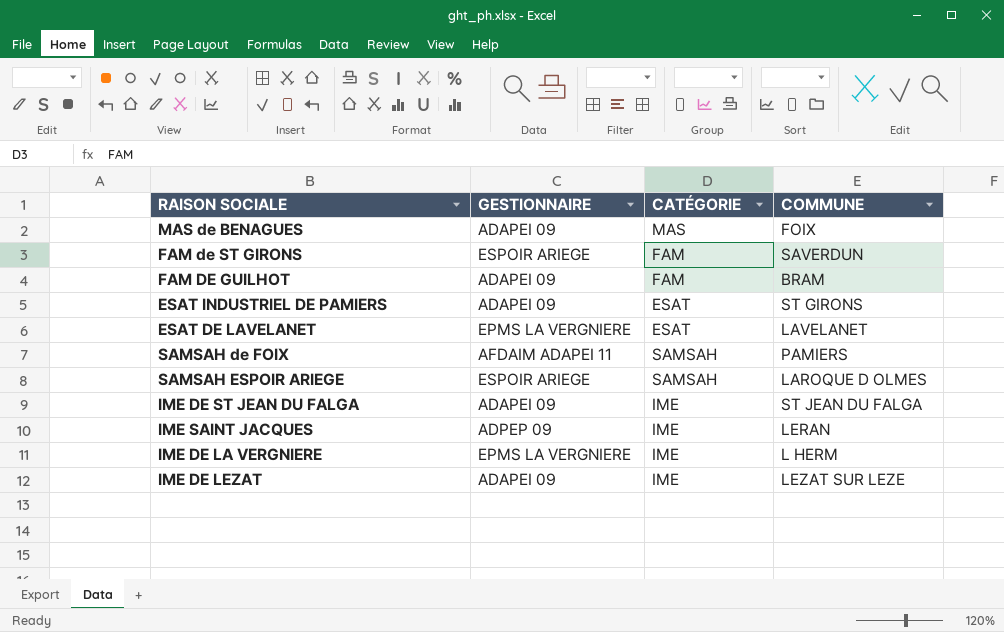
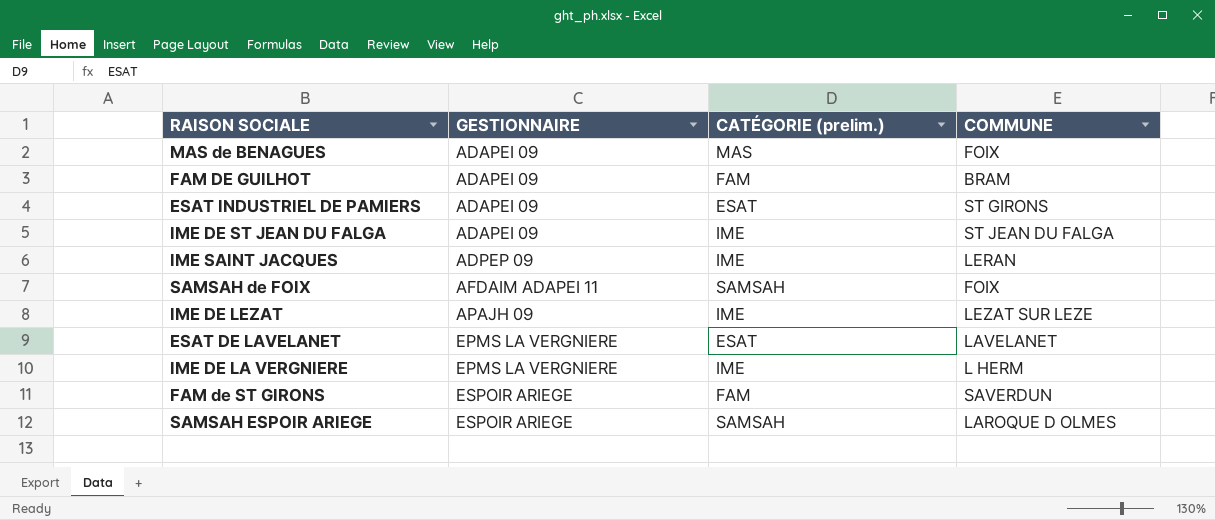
row order: none -> GESTIONNAIRE ascending
column name: CATÉGORIE -> CATÉGORIE (prelim.)
SAMSAH de FOIX | COMMUNE: PAMIERS -> FOIX
IME DE LEZAT | GESTIONNAIRE: ADAPEI 09 -> APAJH 09

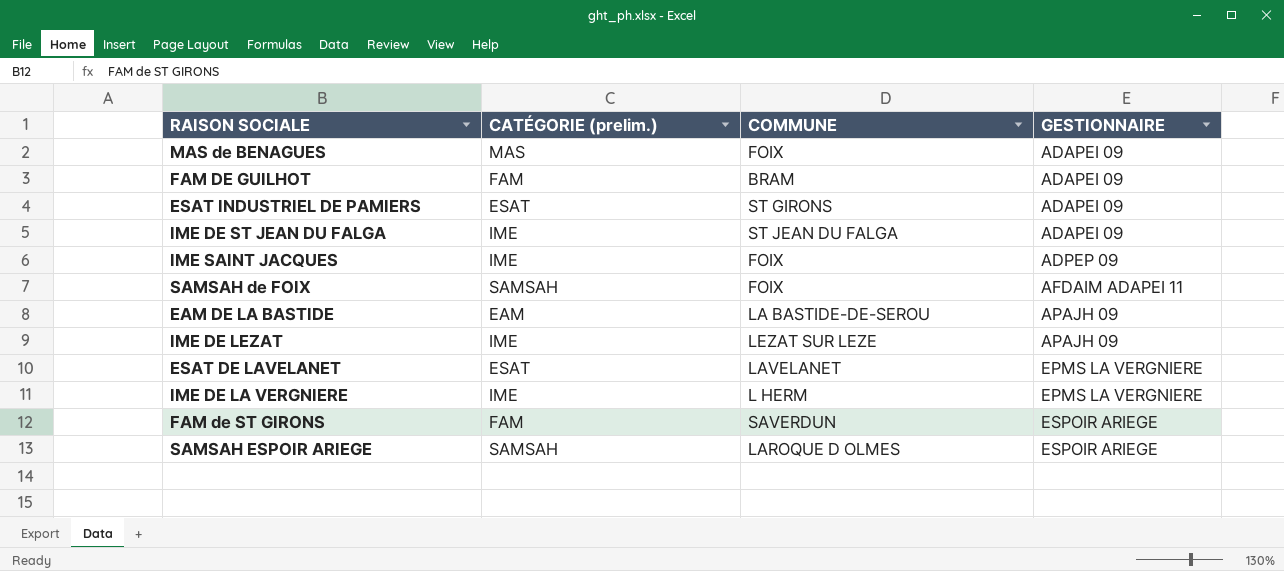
column GESTIONNAIRE | position: 2 -> 4
IME SAINT JACQUES | COMMUNE: LERAN -> FOIX
row EAM DE LA BASTIDE: none -> EAM | LA BASTIDE-DE-SEROU | APAJH 09

